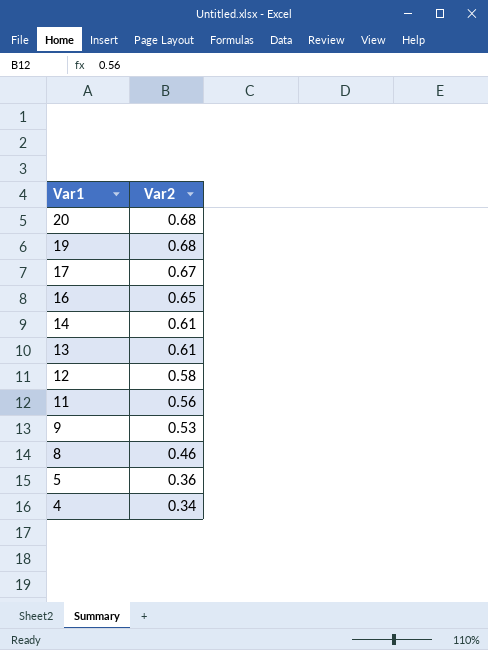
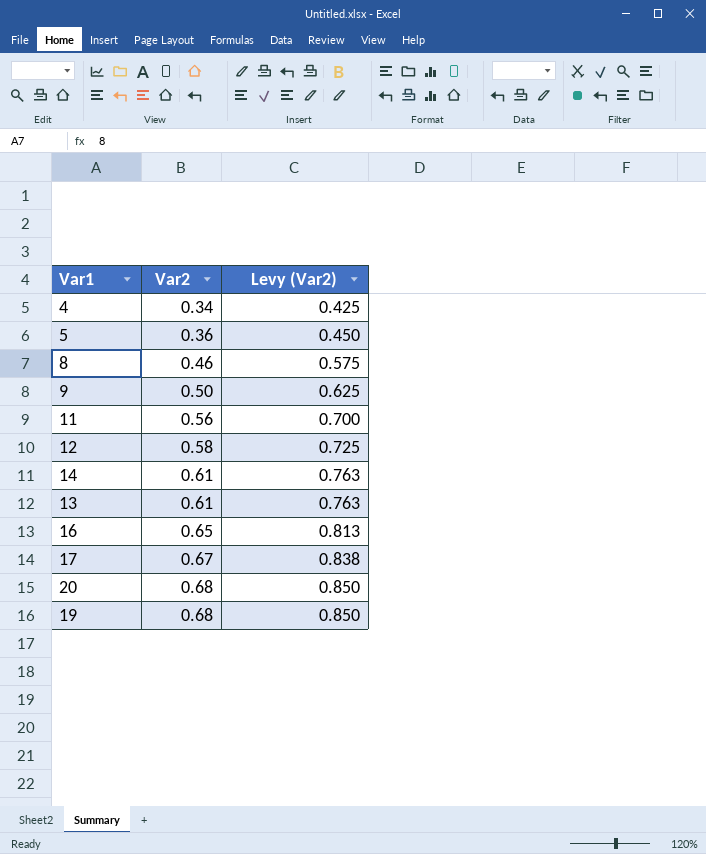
row order: Var1 descending -> Var2 ascending
column Levy (Var2) | formula: none -> [Var2] * 1.25
9 | Var2: 0.53 -> 0.50

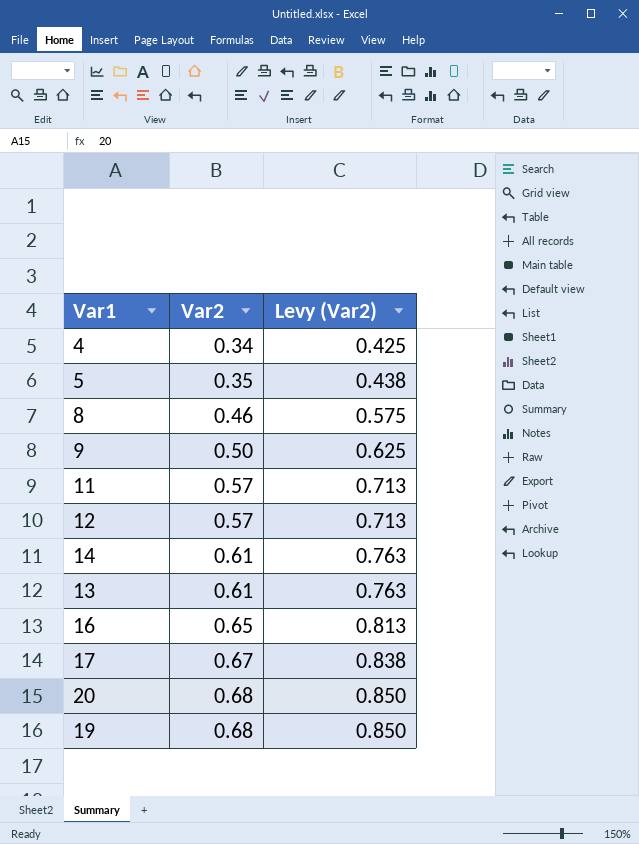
5 | Var2: 0.36 -> 0.35
5 | Levy (Var2): 0.450 -> 0.438
11 | Var2: 0.56 -> 0.57
11 | Levy (Var2): 0.700 -> 0.713
12 | Var2: 0.58 -> 0.57
12 | Levy (Var2): 0.725 -> 0.713

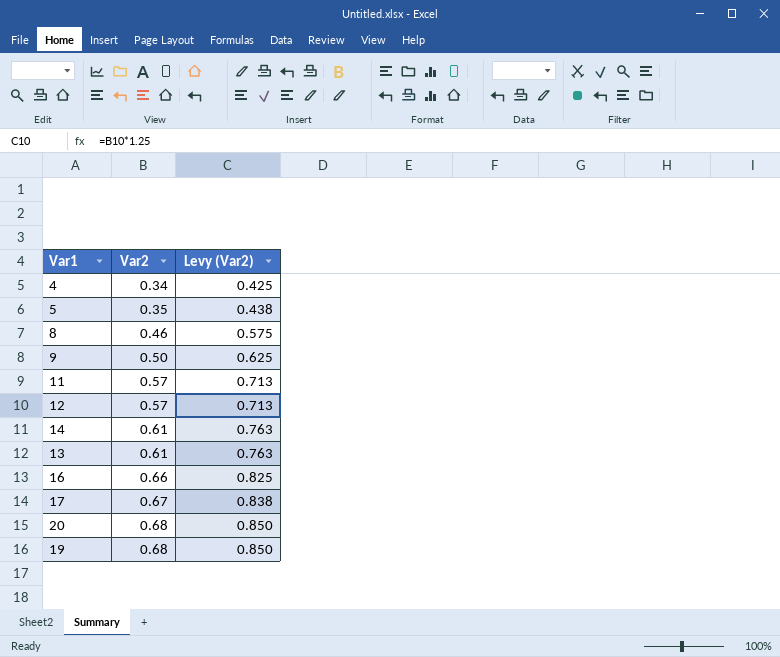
16 | Var2: 0.65 -> 0.66
16 | Levy (Var2): 0.813 -> 0.825

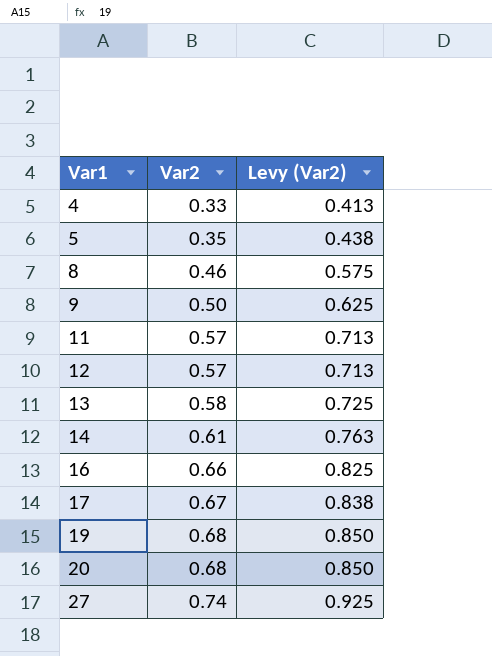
row order: Var2 ascending -> Var1 ascending
4 | Var2: 0.34 -> 0.33
4 | Levy (Var2): 0.425 -> 0.413
13 | Var2: 0.61 -> 0.58
13 | Levy (Var2): 0.763 -> 0.725
row 27: none -> 0.74 | 0.925

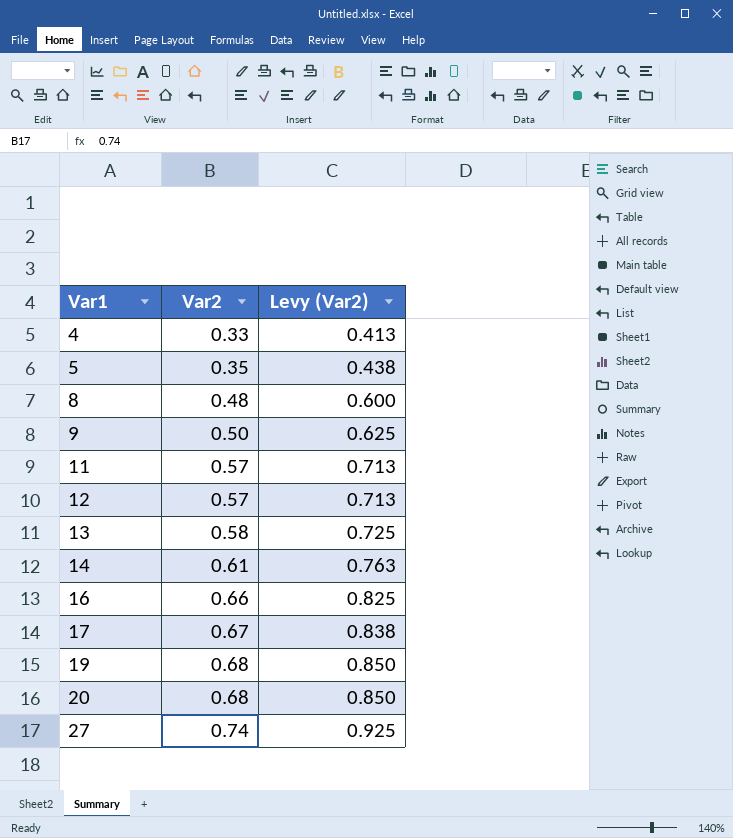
8 | Var2: 0.46 -> 0.48
8 | Levy (Var2): 0.575 -> 0.600

